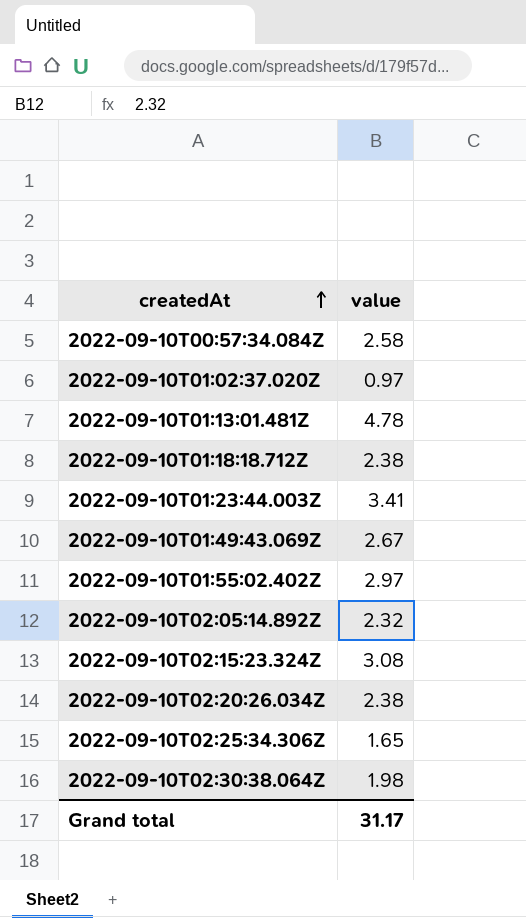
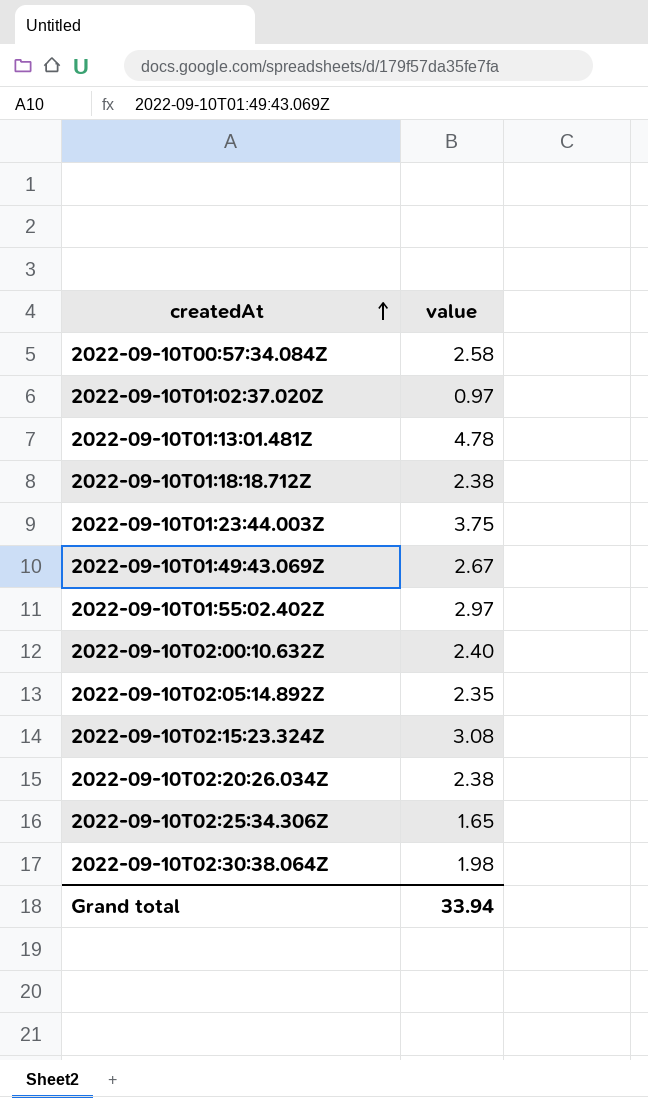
2022-09-10T01:23:44.003Z | value: 3.41 -> 3.75
row 2022-09-10T02:00:10.632Z: none -> 2.40
2022-09-10T02:05:14.892Z | value: 2.32 -> 2.35
Grand total | value: 31.17 -> 33.94

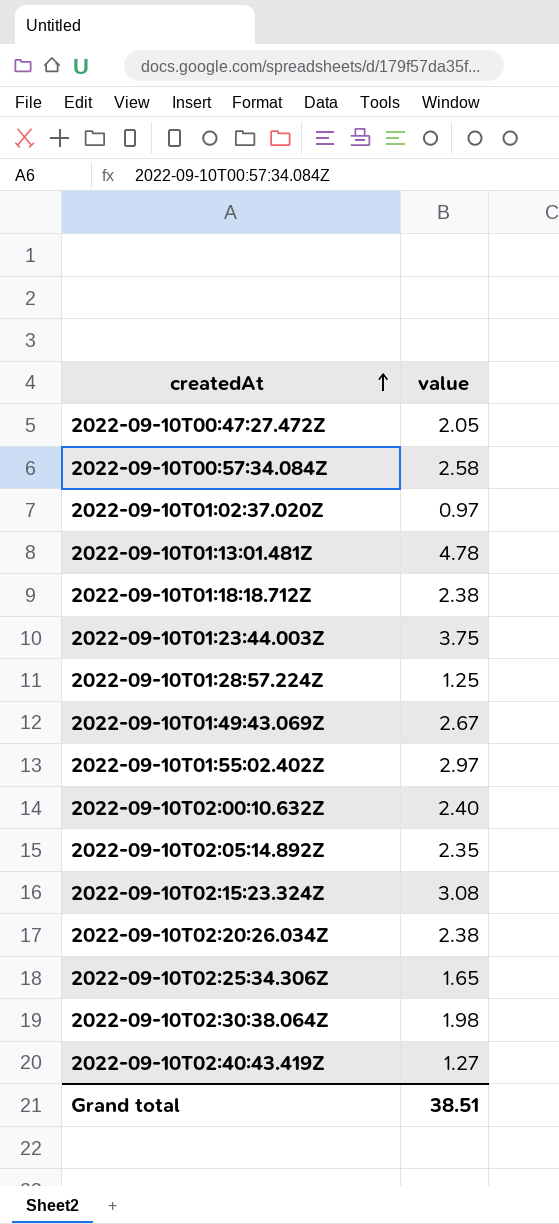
row 2022-09-10T00:47:27.472Z: none -> 2.05
row 2022-09-10T01:28:57.224Z: none -> 1.25
row 2022-09-10T02:40:43.419Z: none -> 1.27
Grand total | value: 33.94 -> 38.51

